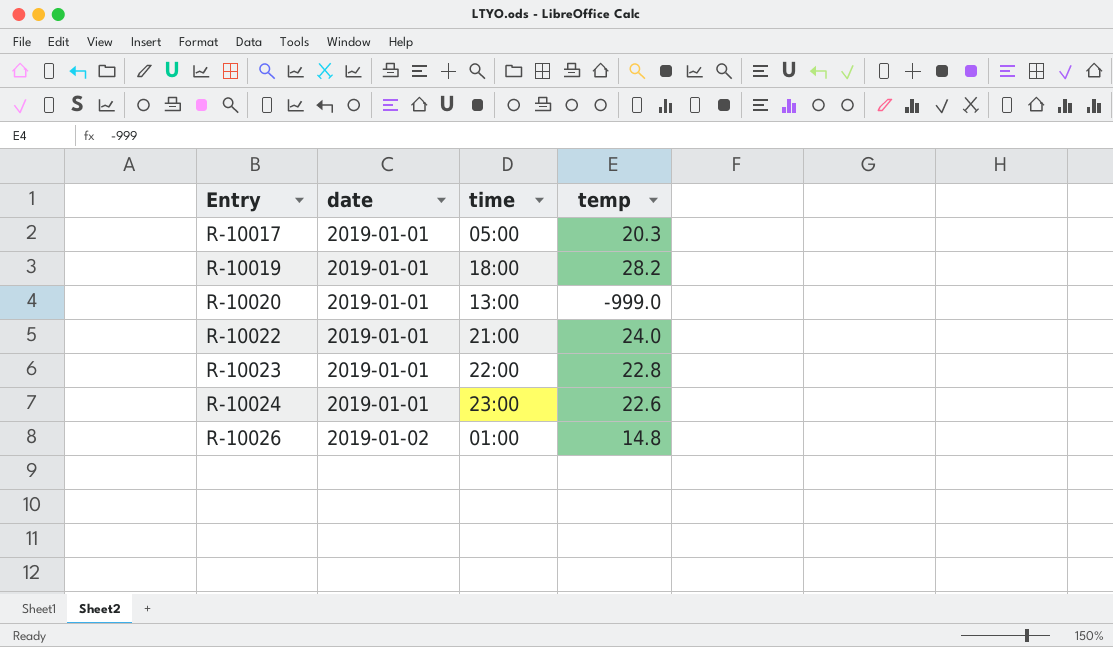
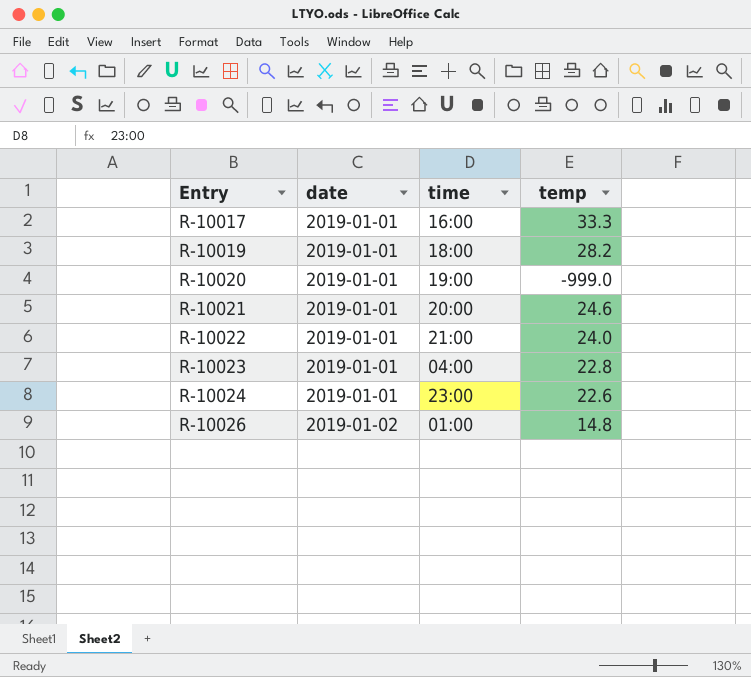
R-10017 | time: 05:00 -> 16:00
R-10017 | temp: 20.3 -> 33.3
R-10020 | time: 13:00 -> 19:00
row R-10021: none -> 2019-01-01 | 20:00 | 24.6
R-10023 | time: 22:00 -> 04:00

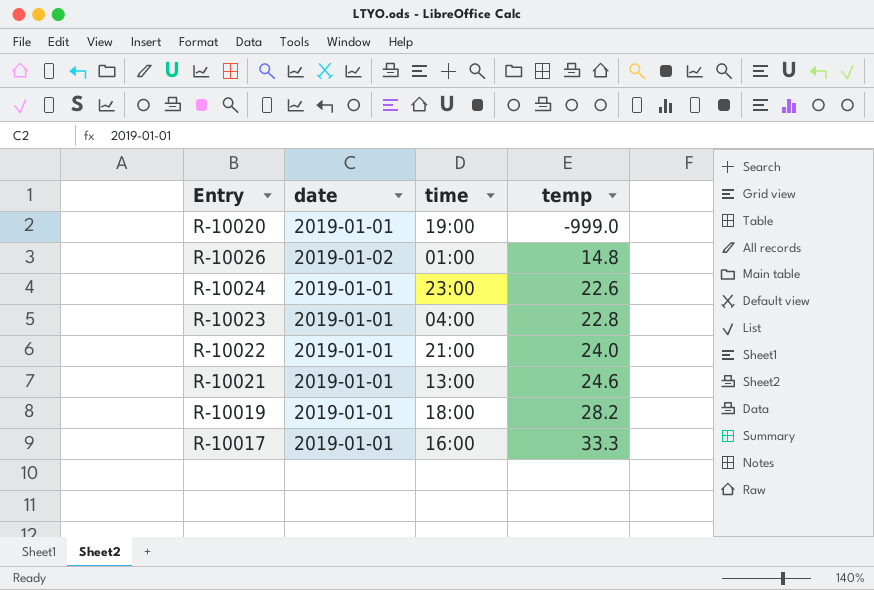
row order: Entry ascending -> temp ascending
R-10021 | time: 20:00 -> 13:00

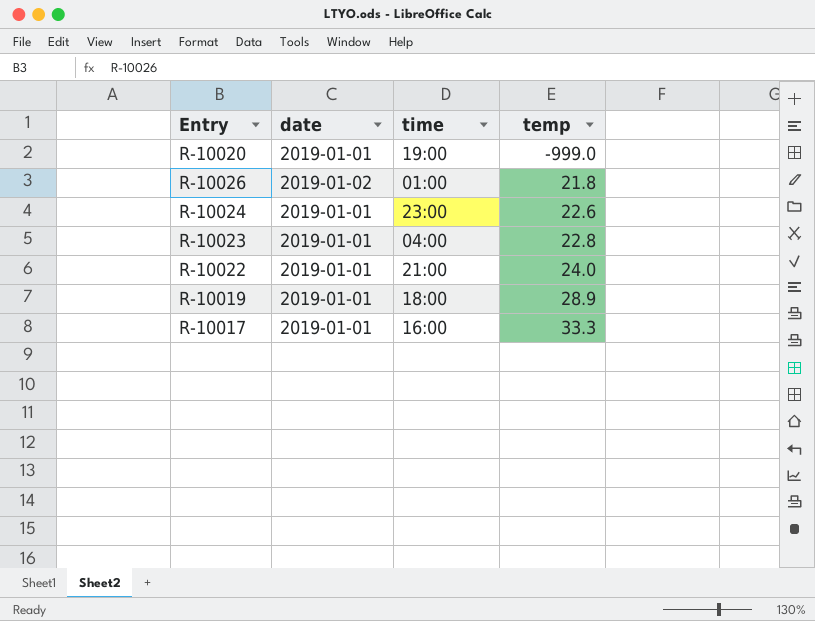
row R-10021: 2019-01-01 | 13:00 | 24.6 -> none
R-10026 | temp: 14.8 -> 21.8
R-10019 | temp: 28.2 -> 28.9

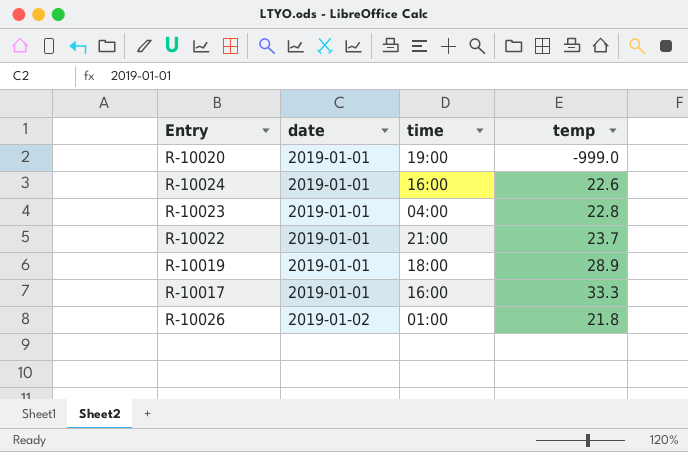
row order: temp ascending -> date ascending
R-10024 | time: 23:00 -> 16:00
R-10022 | temp: 24.0 -> 23.7

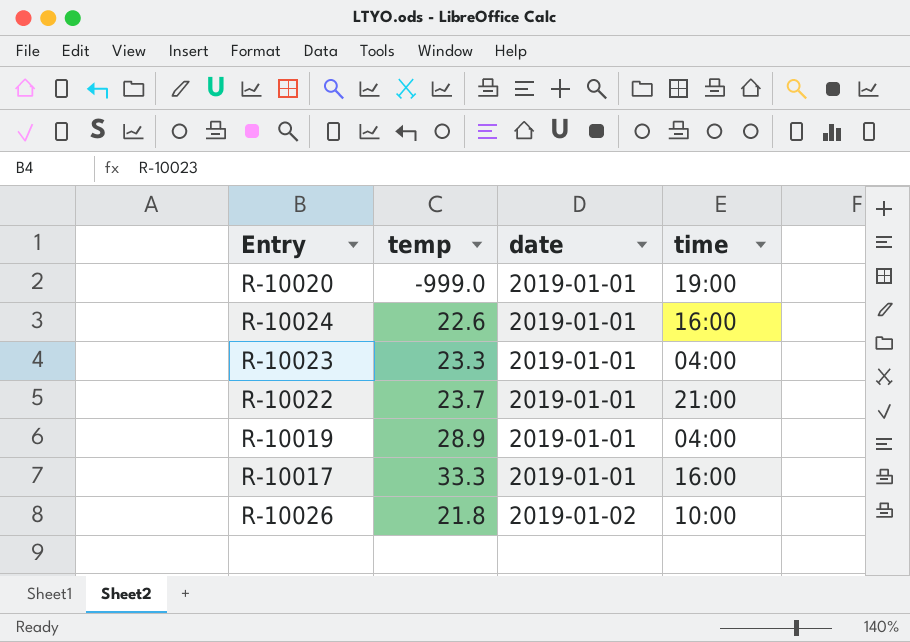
column temp | position: 4 -> 2
R-10023 | temp: 22.8 -> 23.3
R-10019 | time: 18:00 -> 04:00
R-10026 | time: 01:00 -> 10:00

